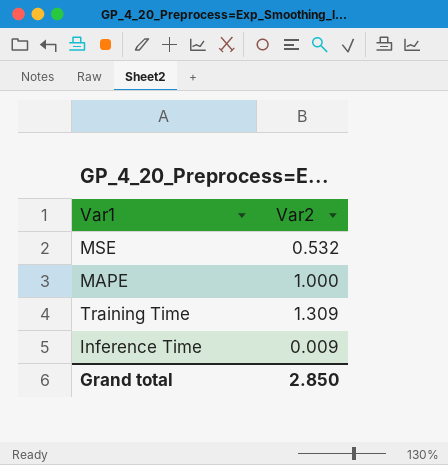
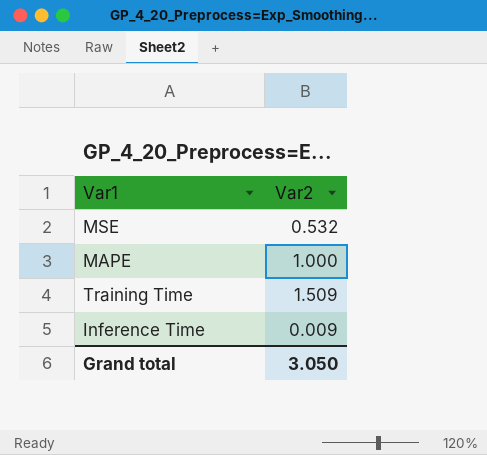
Training Time | Var2: 1.309 -> 1.509
Grand total | Var2: 2.850 -> 3.050

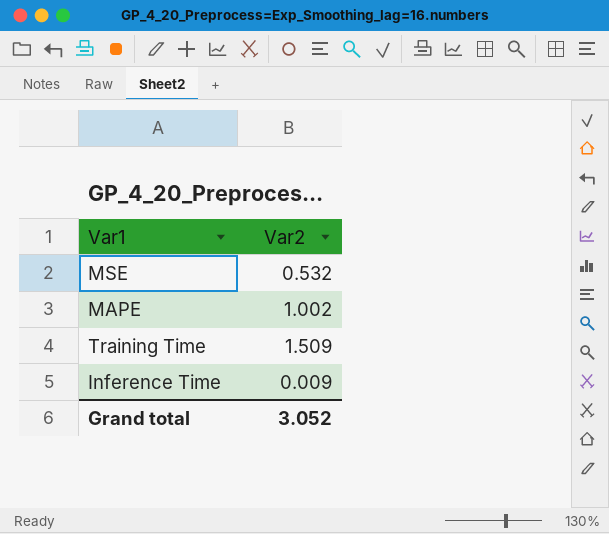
MAPE | Var2: 1.000 -> 1.002
Grand total | Var2: 3.050 -> 3.052

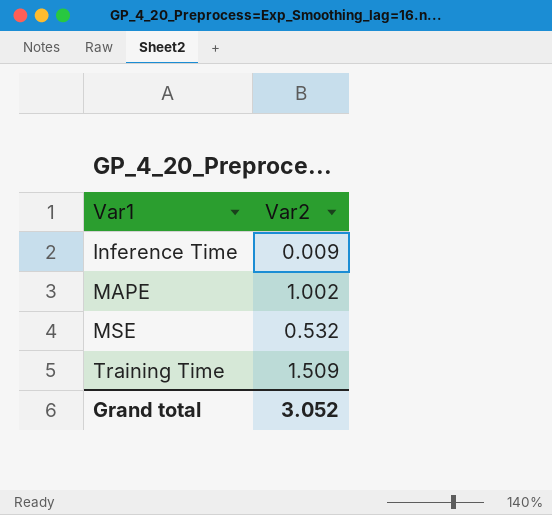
row order: none -> Var1 ascending

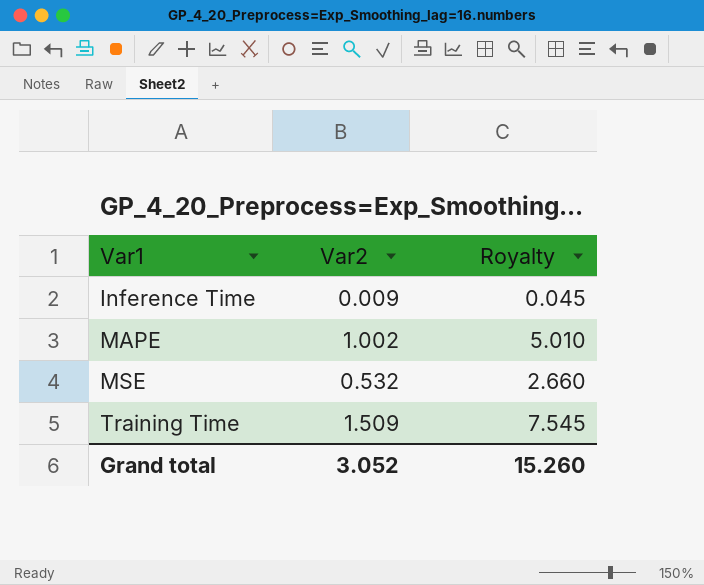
column Royalty | formula: none -> [Var2] * 5

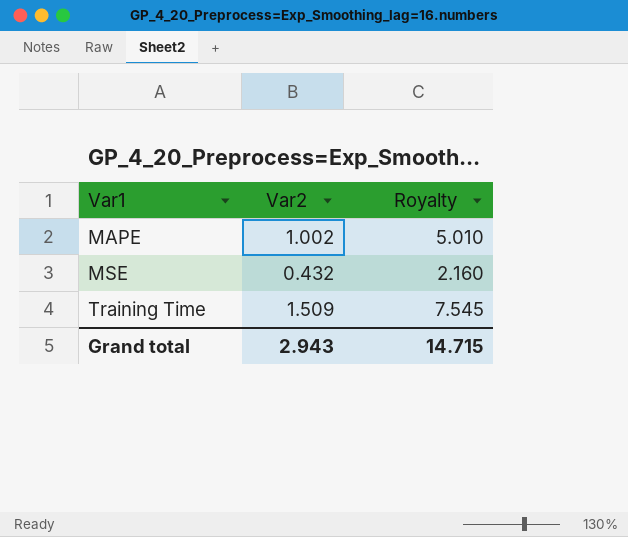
row Inference Time: 0.009 | 0.045 -> none
MSE | Var2: 0.532 -> 0.432
MSE | Royalty: 2.660 -> 2.160
Grand total | Var2: 3.052 -> 2.943
Grand total | Royalty: 15.260 -> 14.715

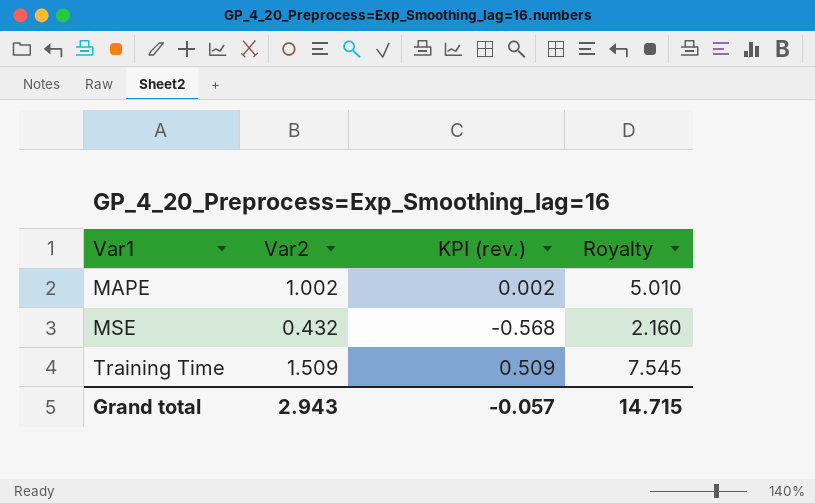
column KPI (rev.) | formula: none -> [Var2] - 1

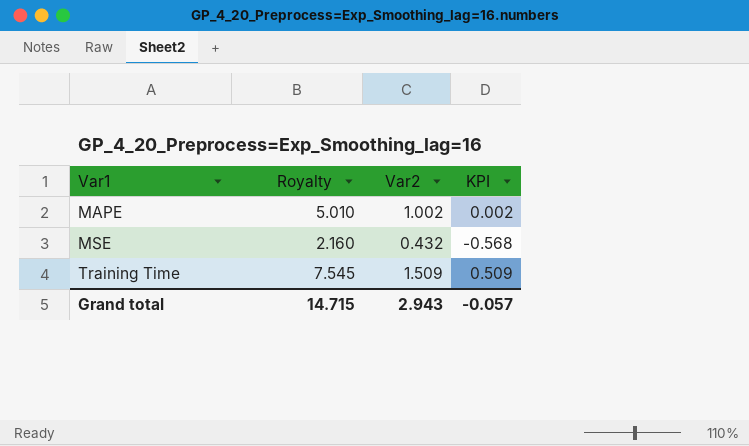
column Royalty | position: 4 -> 2
column name: KPI (rev.) -> KPI

